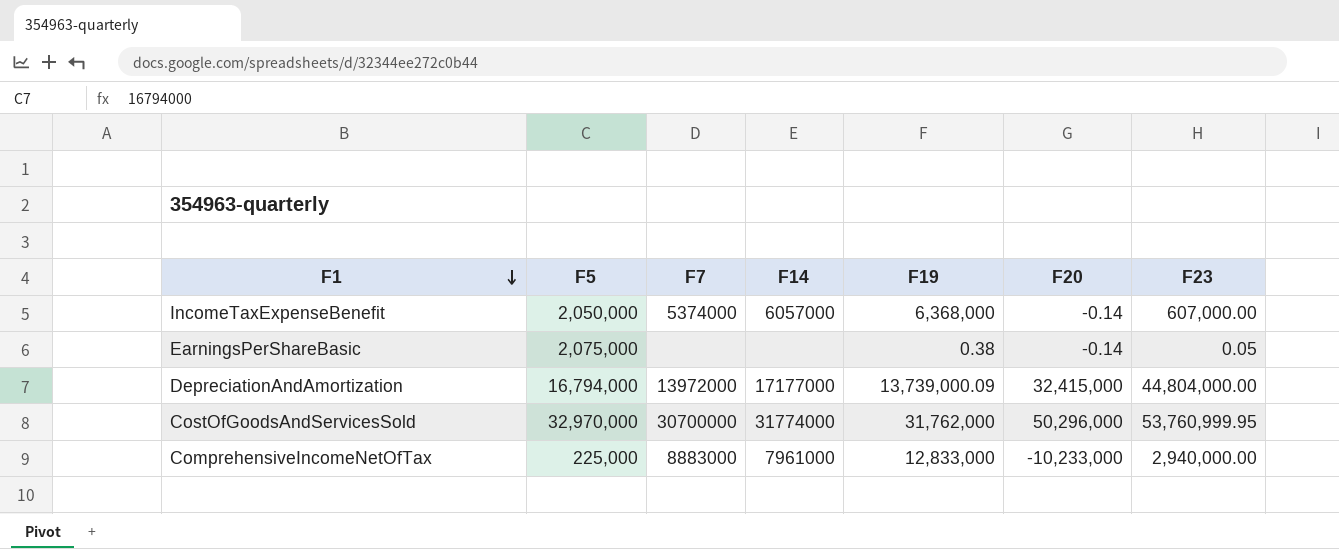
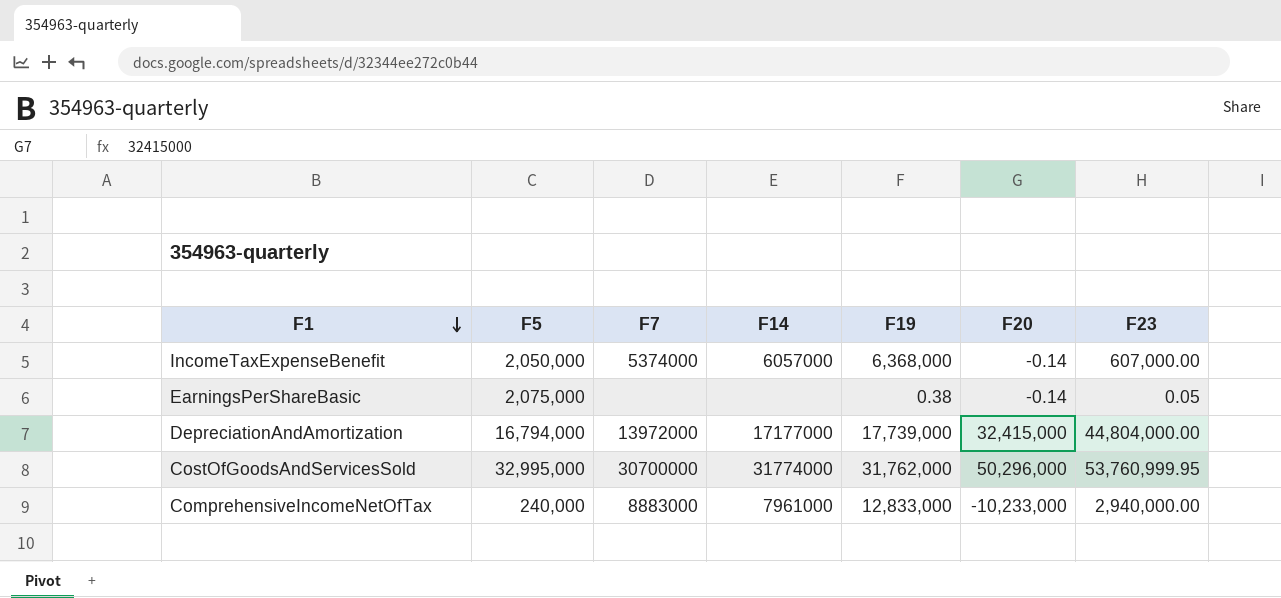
DepreciationAndAmortization | F19: 13,739,000.09 -> 17,739,000
CostOfGoodsAndServicesSold | F5: 32,970,000 -> 32,995,000
ComprehensiveIncomeNetOfTax | F5: 225,000 -> 240,000

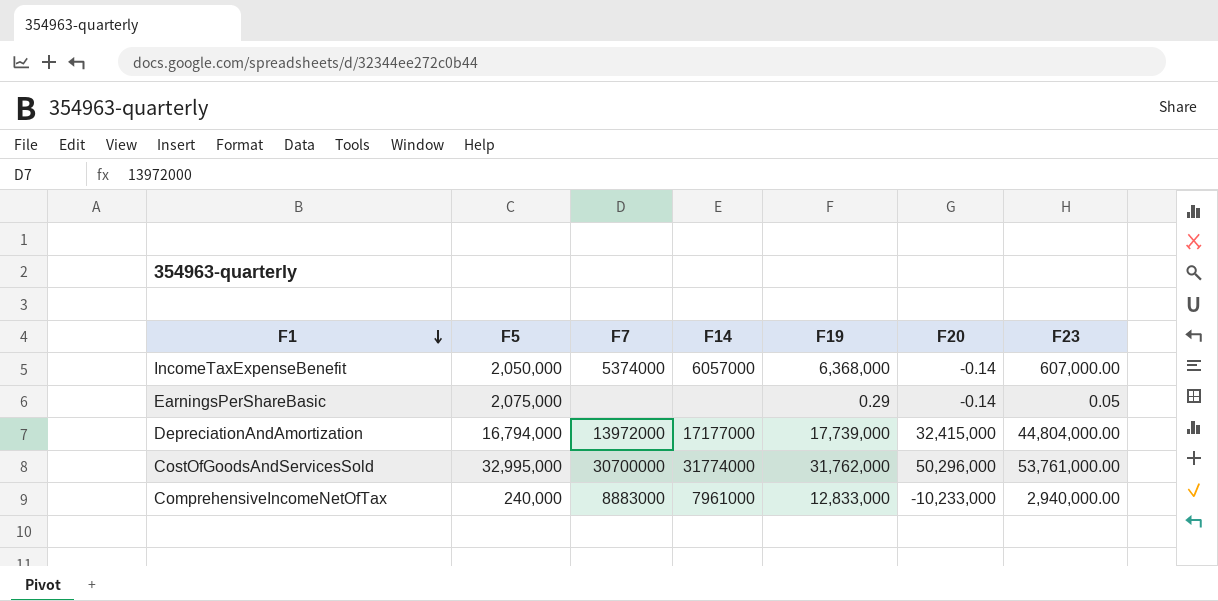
EarningsPerShareBasic | F19: 0.38 -> 0.29
CostOfGoodsAndServicesSold | F23: 53,760,999.95 -> 53,761,000.00

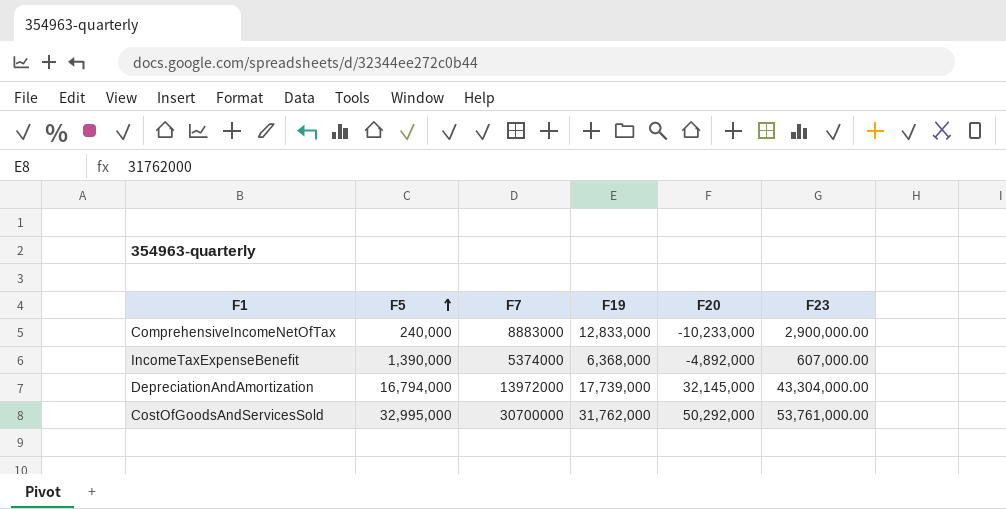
row order: F1 descending -> F5 ascending
column F14 | position: 4 -> none
row EarningsPerShareBasic: 2,075,000 | none | none | 0.29 | -0.14 | 0.05 -> none
ComprehensiveIncomeNetOfTax | F23: 2,940,000.00 -> 2,900,000.00
IncomeTaxExpenseBenefit | F5: 2,050,000 -> 1,390,000
IncomeTaxExpenseBenefit | F20: -0.14 -> -4,892,000
DepreciationAndAmortization | F20: 32,415,000 -> 32,145,000
DepreciationAndAmortization | F23: 44,804,000.00 -> 43,304,000.00
CostOfGoodsAndServicesSold | F20: 50,296,000 -> 50,292,000

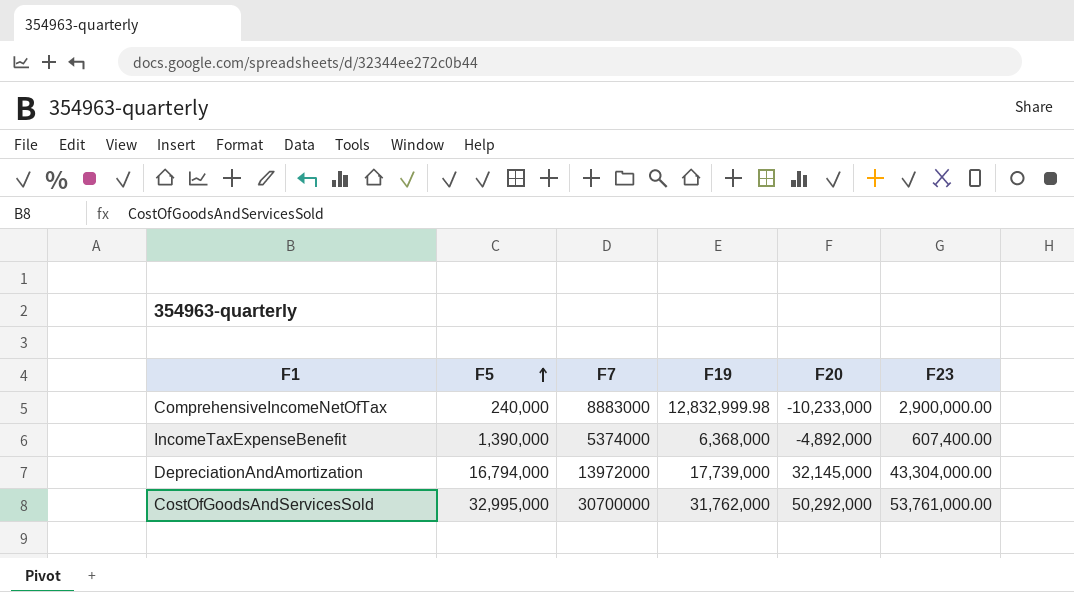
ComprehensiveIncomeNetOfTax | F19: 12,833,000 -> 12,832,999.98
IncomeTaxExpenseBenefit | F23: 607,000.00 -> 607,400.00

